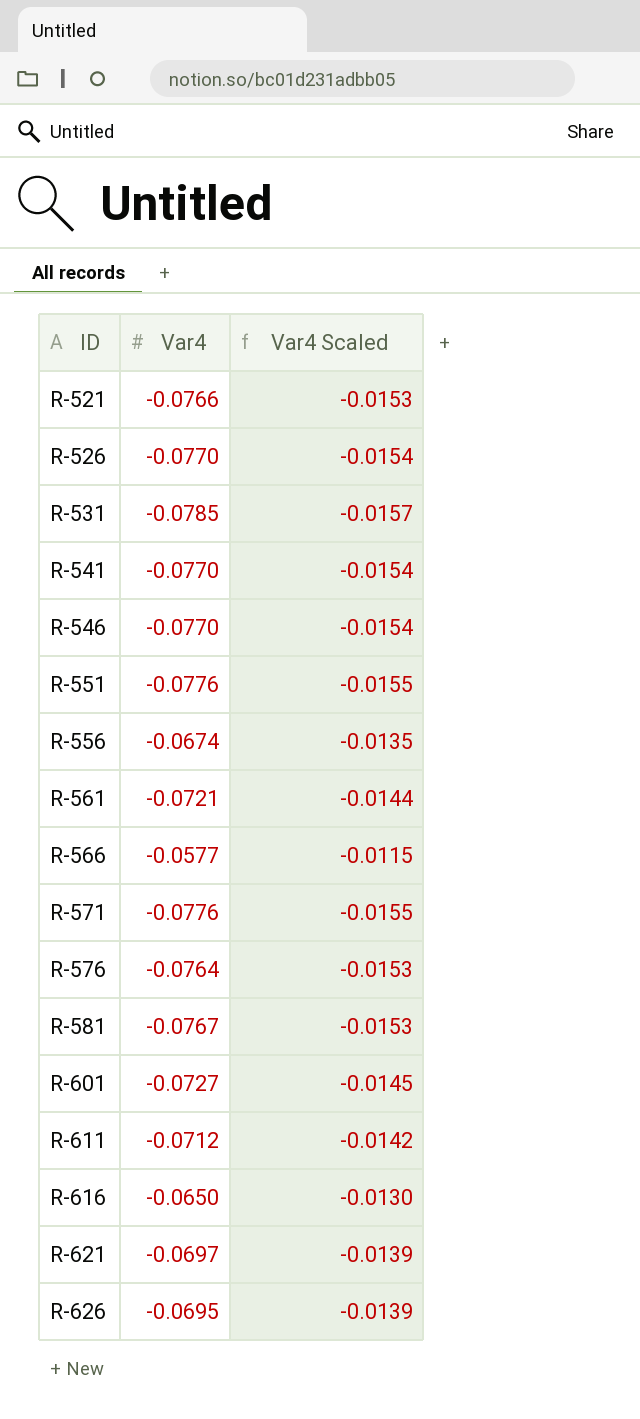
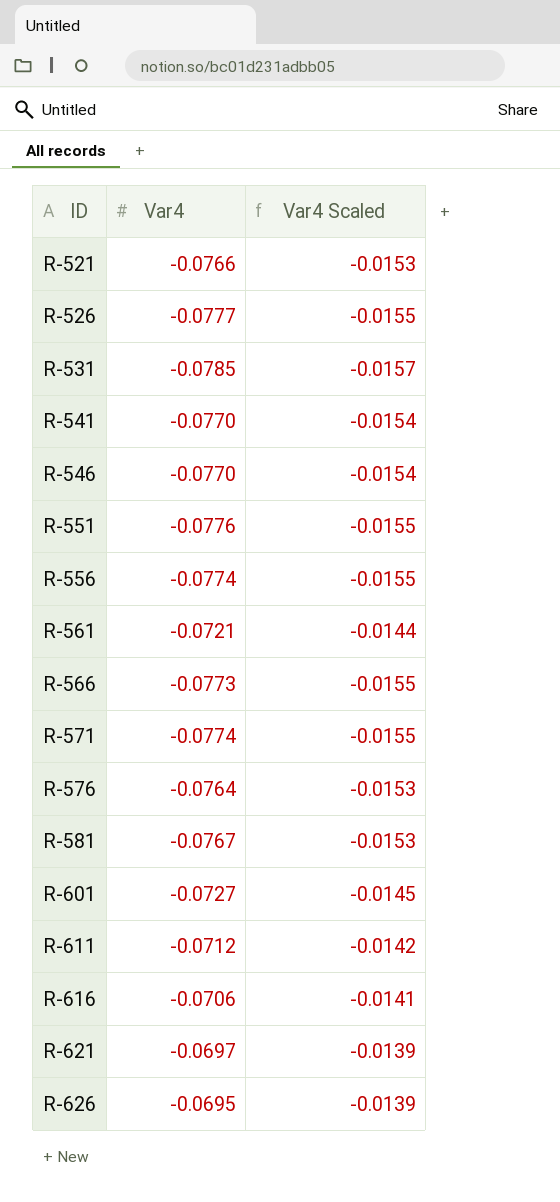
R-526 | Var4: -0.0770 -> -0.0777
R-526 | Var4 Scaled: -0.0154 -> -0.0155
R-556 | Var4: -0.0674 -> -0.0774
R-556 | Var4 Scaled: -0.0135 -> -0.0155
R-566 | Var4: -0.0577 -> -0.0773
R-566 | Var4 Scaled: -0.0115 -> -0.0155
R-571 | Var4: -0.0776 -> -0.0774
R-616 | Var4: -0.0650 -> -0.0706
R-616 | Var4 Scaled: -0.0130 -> -0.0141

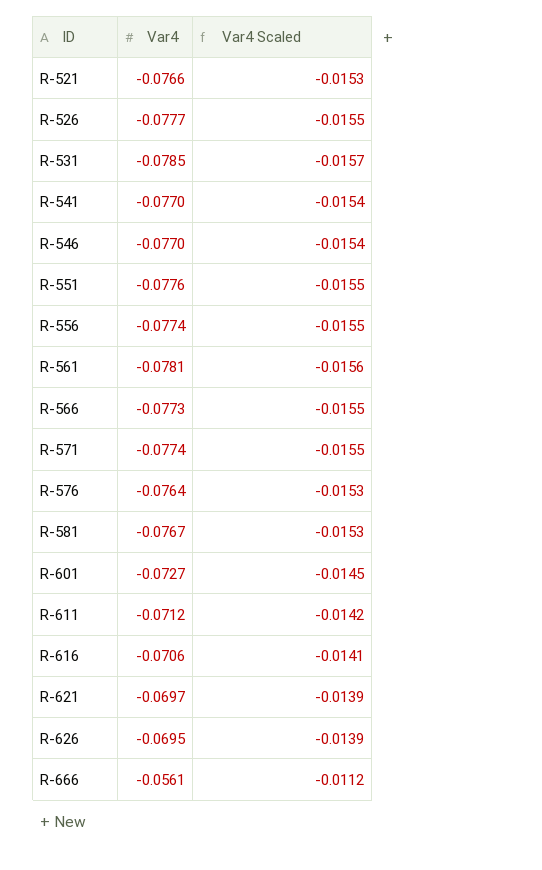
R-561 | Var4: -0.0721 -> -0.0781
R-561 | Var4 Scaled: -0.0144 -> -0.0156
row R-666: none -> -0.0561 | -0.0112

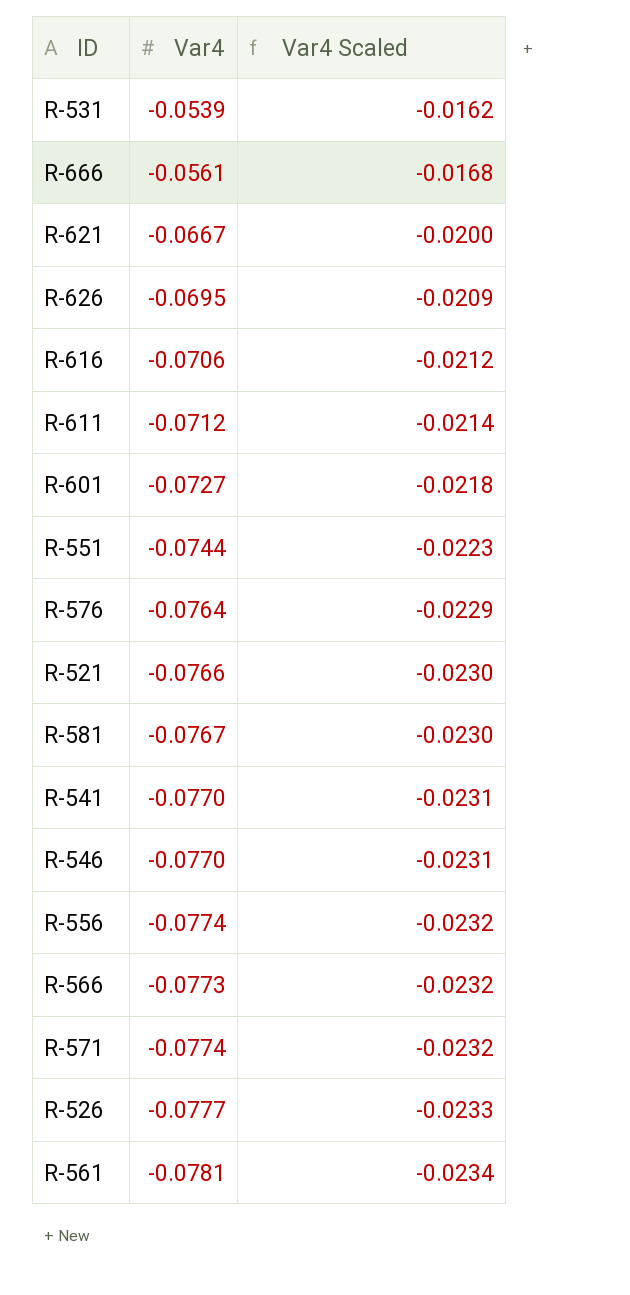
row order: ID ascending -> Var4 Scaled descending
column Var4 Scaled | formula: [Var4] * 0.2 -> [Var4] * 0.3
R-531 | Var4: -0.0785 -> -0.0539
R-621 | Var4: -0.0697 -> -0.0667
R-551 | Var4: -0.0776 -> -0.0744

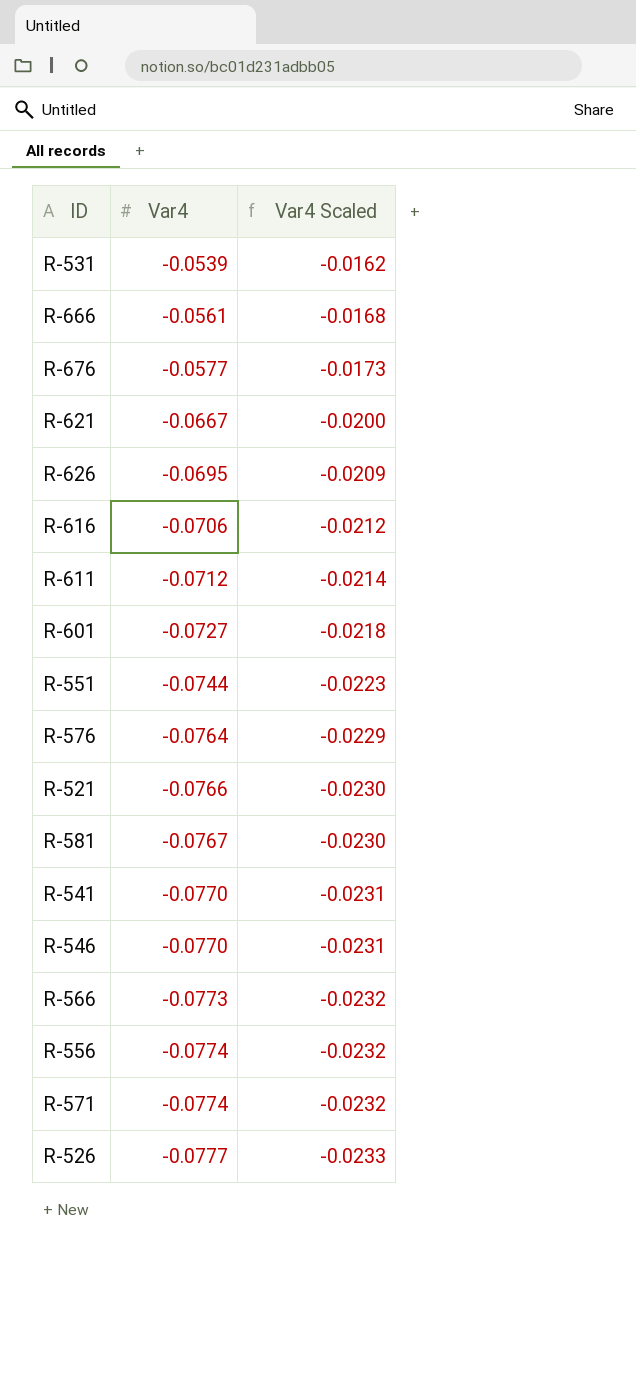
row order: Var4 Scaled descending -> Var4 descending
row R-561: -0.0781 | -0.0234 -> none
row R-676: none -> -0.0577 | -0.0173

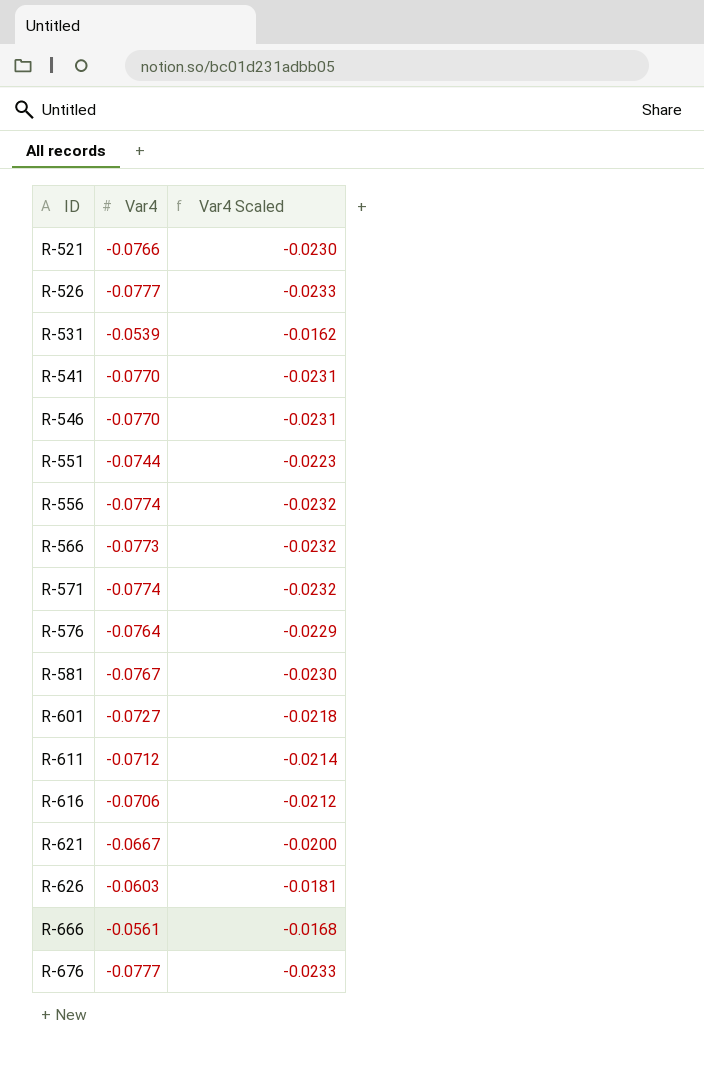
row order: Var4 descending -> ID ascending
R-626 | Var4: -0.0695 -> -0.0603
R-626 | Var4 Scaled: -0.0209 -> -0.0181
R-676 | Var4: -0.0577 -> -0.0777
R-676 | Var4 Scaled: -0.0173 -> -0.0233

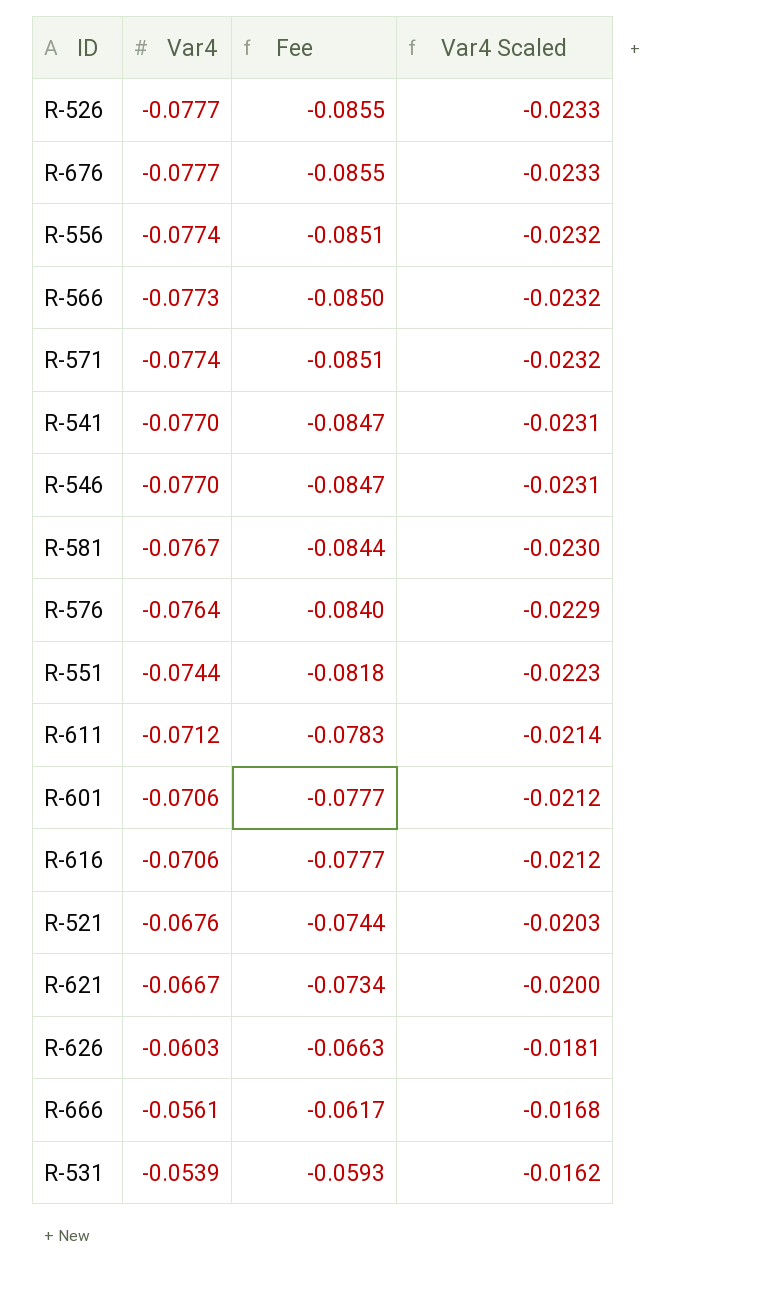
row order: ID ascending -> Var4 Scaled ascending
column Fee | formula: none -> [Var4] * 1.1
R-601 | Var4: -0.0727 -> -0.0706
R-601 | Var4 Scaled: -0.0218 -> -0.0212
R-521 | Var4: -0.0766 -> -0.0676
R-521 | Var4 Scaled: -0.0230 -> -0.0203

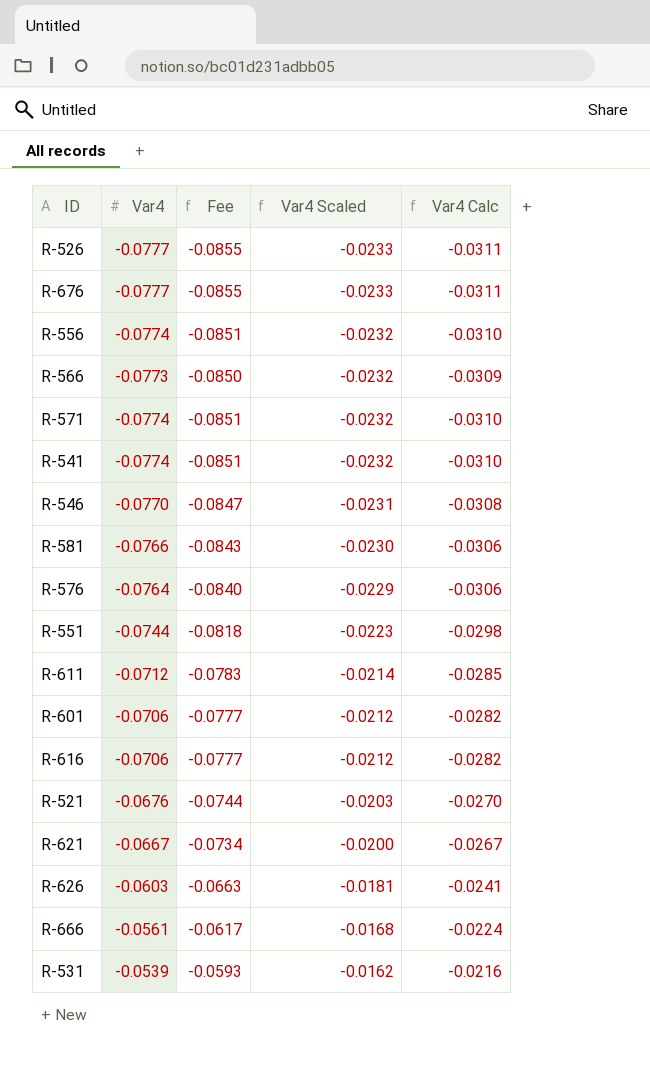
column Var4 Calc | formula: none -> [Var4] * 0.4
R-541 | Var4: -0.0770 -> -0.0774
R-541 | Fee: -0.0847 -> -0.0851
R-541 | Var4 Scaled: -0.0231 -> -0.0232
R-581 | Var4: -0.0767 -> -0.0766
R-581 | Fee: -0.0844 -> -0.0843

